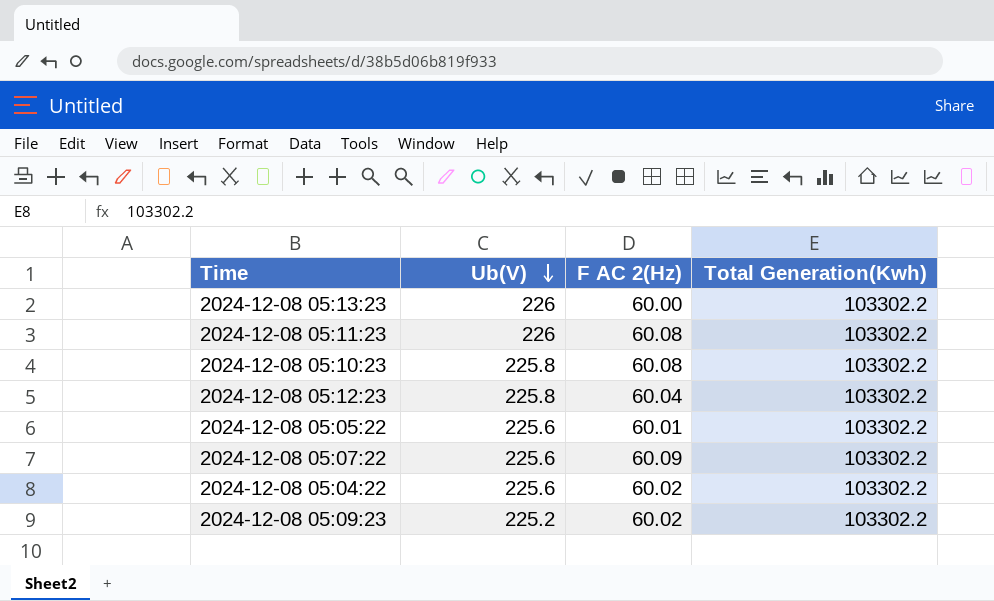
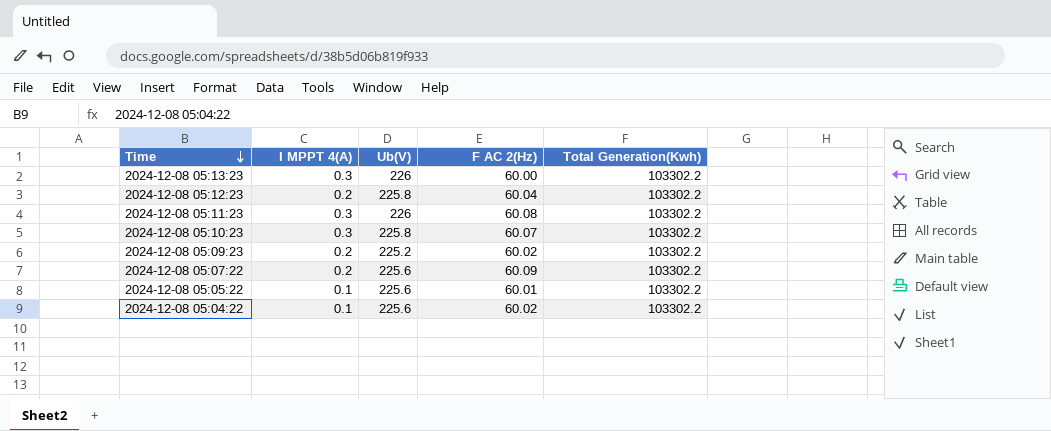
row order: Ub(V) descending -> Time descending
column I MPPT 4(A) | position: none -> 2
2024-12-08 05:10:23 | F AC 2(Hz): 60.08 -> 60.07

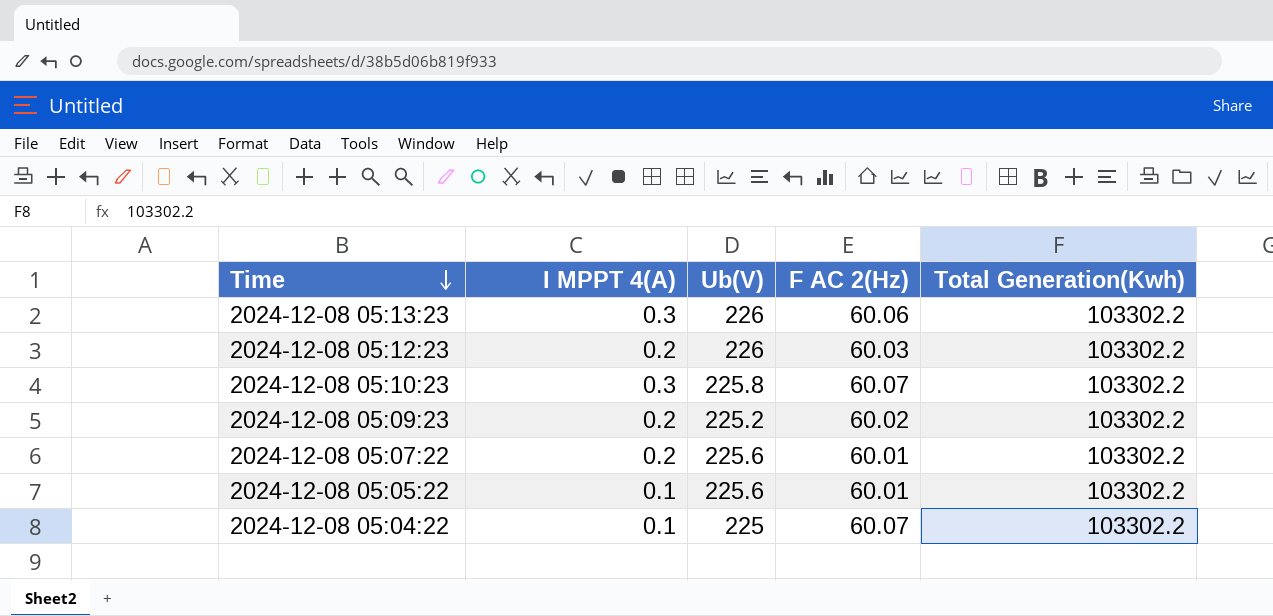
row 2024-12-08 05:11:23: 0.3 | 226 | 60.08 | 103302.2 -> none
2024-12-08 05:13:23 | F AC 2(Hz): 60.00 -> 60.06
2024-12-08 05:12:23 | Ub(V): 225.8 -> 226
2024-12-08 05:12:23 | F AC 2(Hz): 60.04 -> 60.03
2024-12-08 05:07:22 | F AC 2(Hz): 60.09 -> 60.01
2024-12-08 05:04:22 | Ub(V): 225.6 -> 225
2024-12-08 05:04:22 | F AC 2(Hz): 60.02 -> 60.07

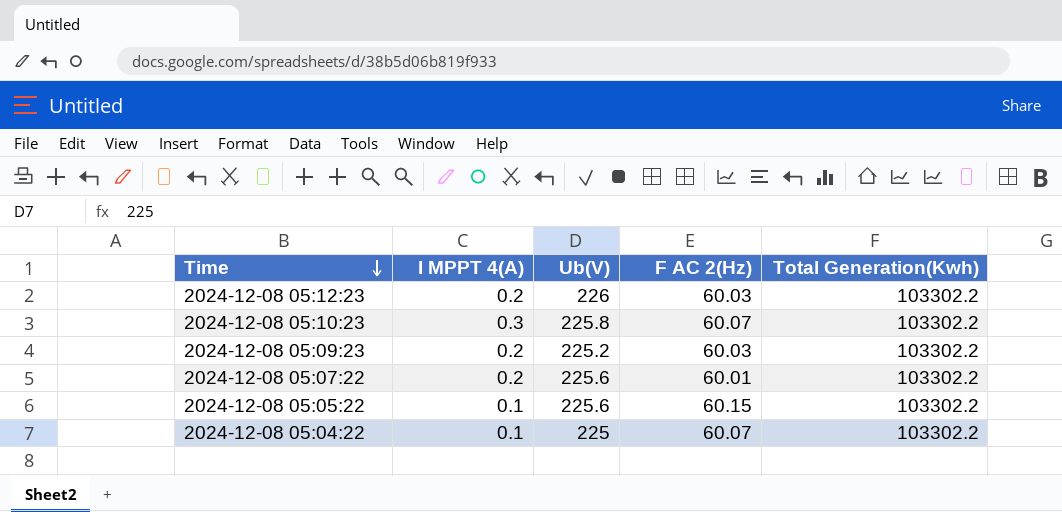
row 2024-12-08 05:13:23: 0.3 | 226 | 60.06 | 103302.2 -> none
2024-12-08 05:09:23 | F AC 2(Hz): 60.02 -> 60.03
2024-12-08 05:05:22 | F AC 2(Hz): 60.01 -> 60.15

